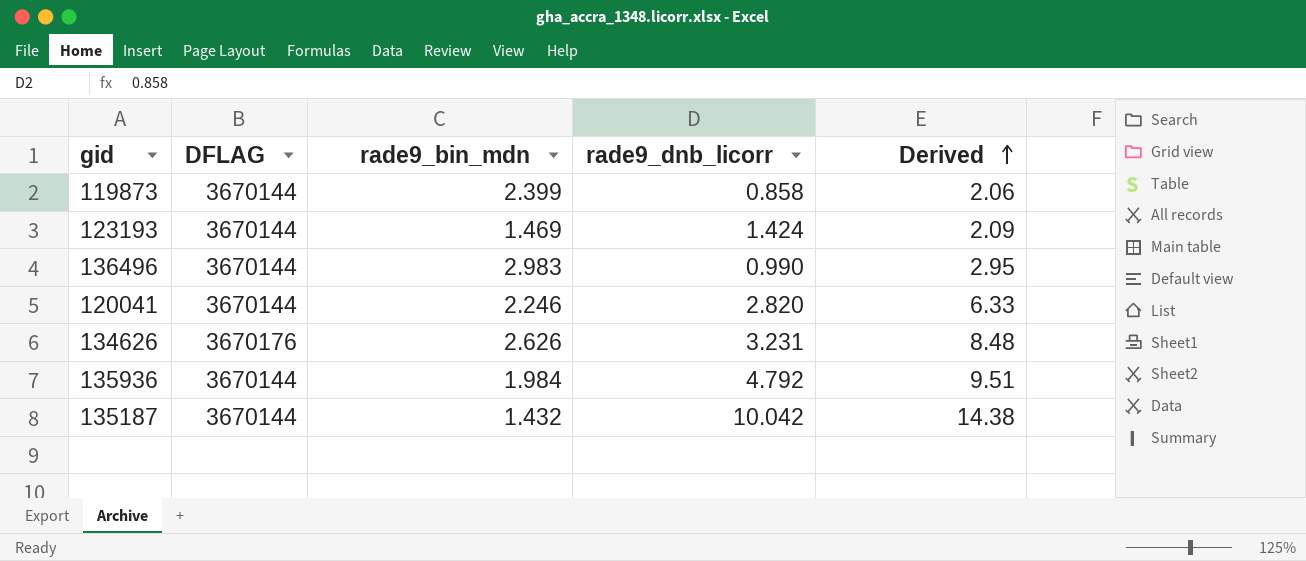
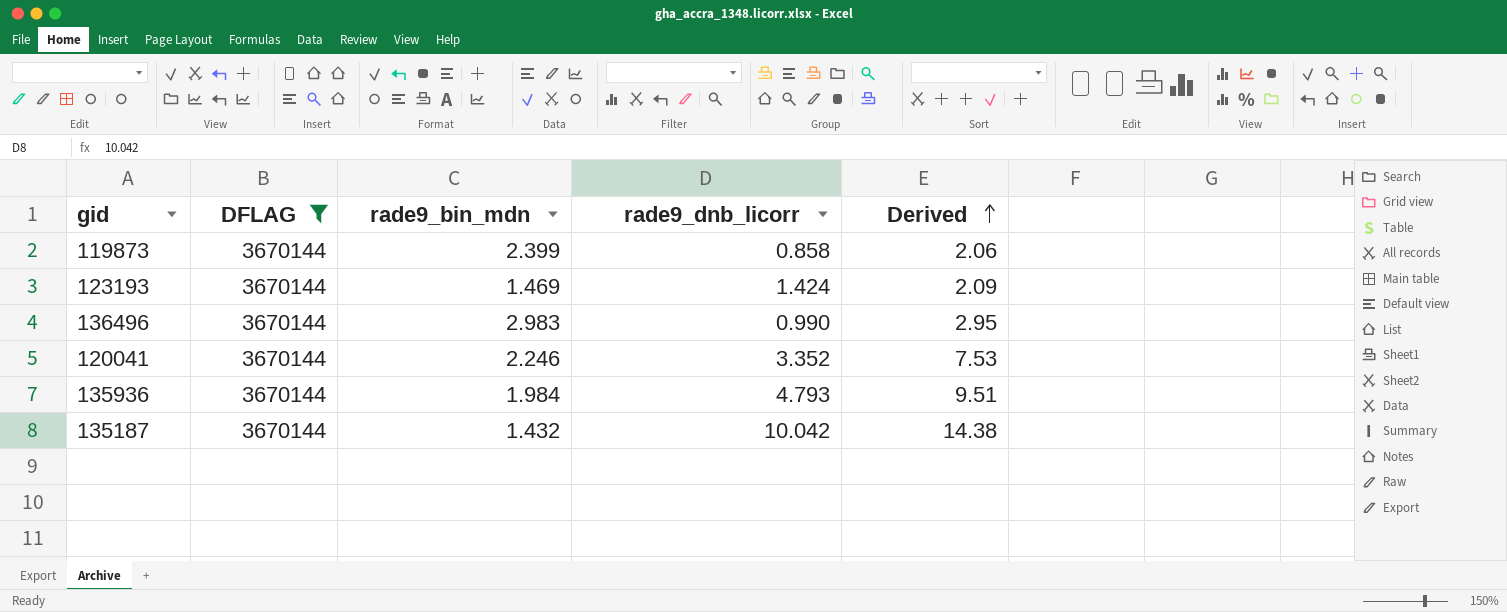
filter: none -> DFLAG = 3670144
120041 | rade9_dnb_licorr: 2.820 -> 3.352
120041 | Derived: 6.33 -> 7.53
135936 | rade9_dnb_licorr: 4.792 -> 4.793

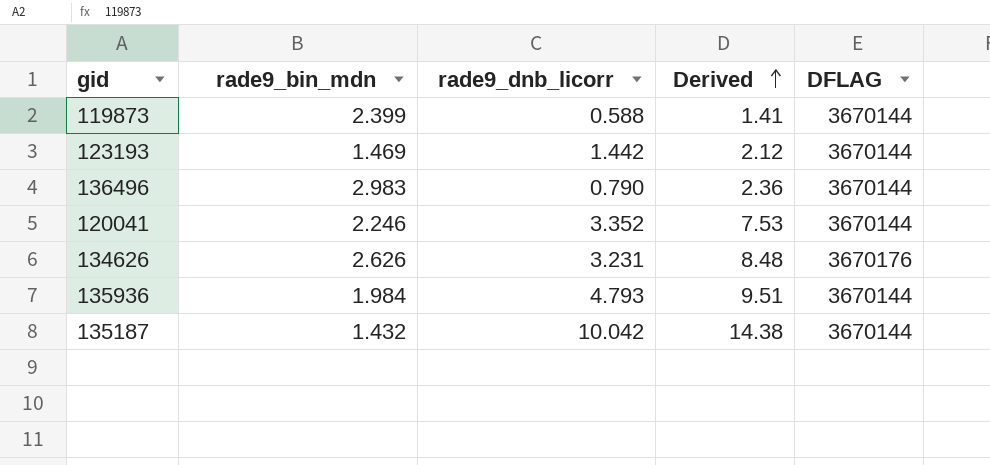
filter: DFLAG = 3670144 -> none
column DFLAG | position: 2 -> 5
119873 | rade9_dnb_licorr: 0.858 -> 0.588
119873 | Derived: 2.06 -> 1.41
123193 | rade9_dnb_licorr: 1.424 -> 1.442
123193 | Derived: 2.09 -> 2.12
136496 | rade9_dnb_licorr: 0.990 -> 0.790
136496 | Derived: 2.95 -> 2.36

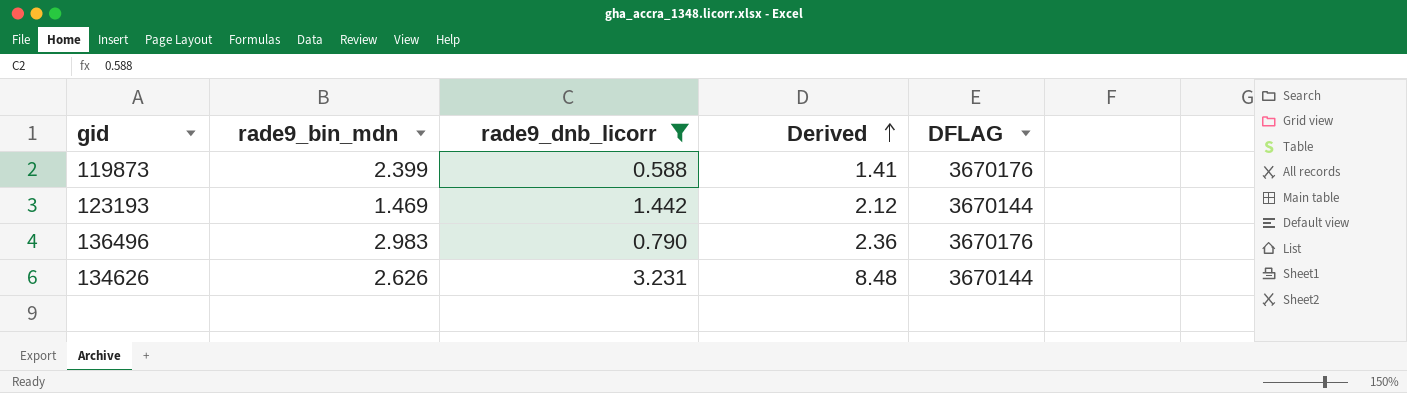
filter: none -> rade9_dnb_licorr <= 3.231
119873 | DFLAG: 3670144 -> 3670176
136496 | DFLAG: 3670144 -> 3670176
134626 | DFLAG: 3670176 -> 3670144

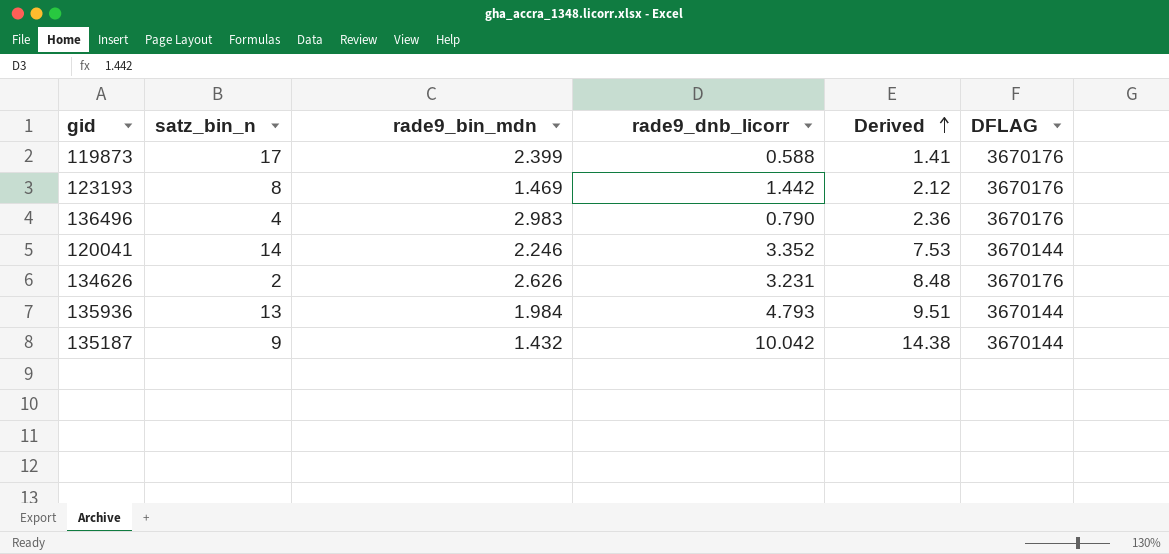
filter: rade9_dnb_licorr <= 3.231 -> none
column satz_bin_n | position: none -> 2
123193 | DFLAG: 3670144 -> 3670176
134626 | DFLAG: 3670144 -> 3670176

